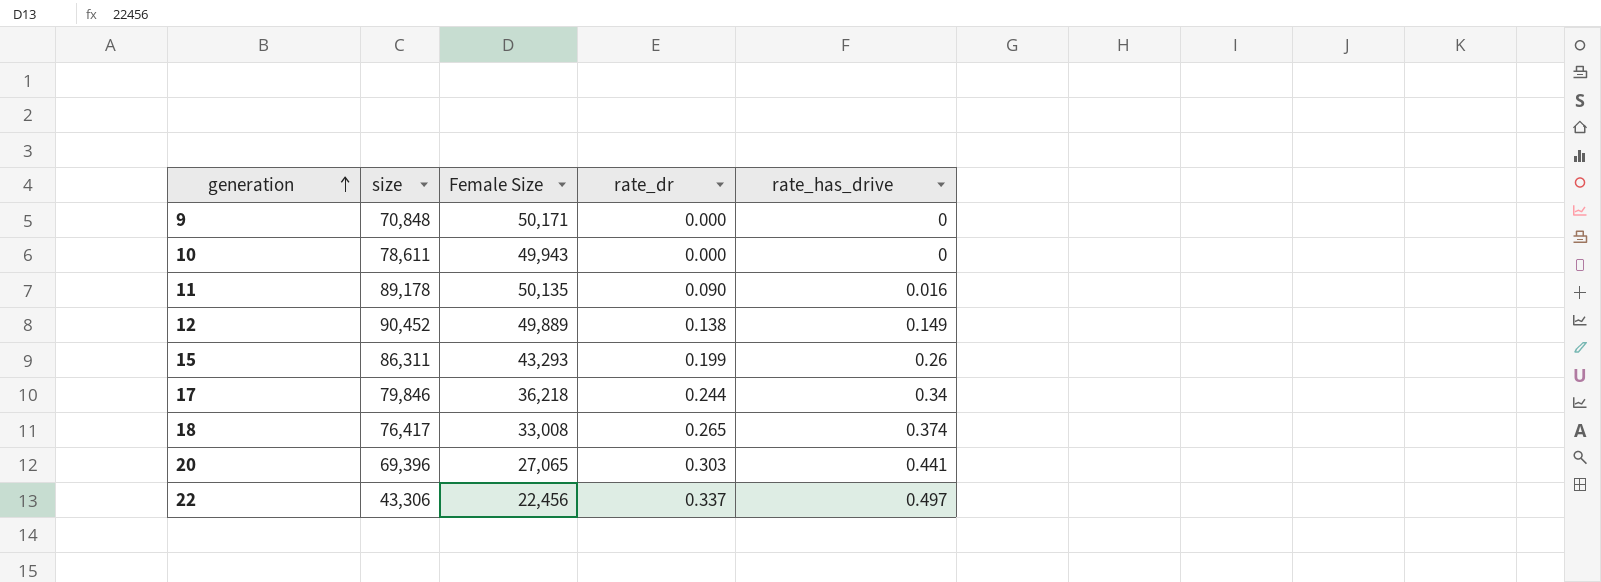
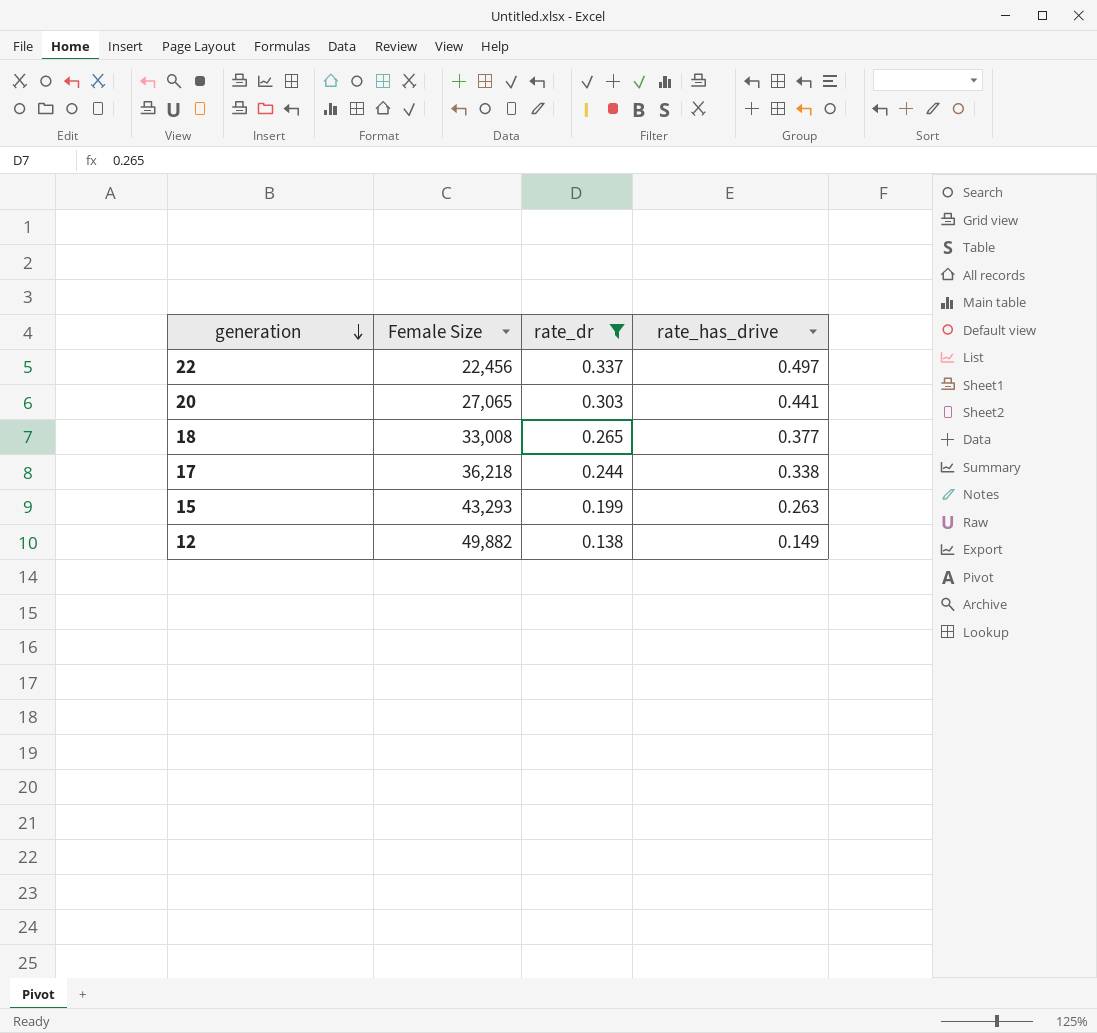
filter: none -> rate_dr >= 0.138
row order: generation ascending -> generation descending
column size | position: 2 -> none
18 | rate_has_drive: 0.374 -> 0.377
17 | rate_has_drive: 0.34 -> 0.338
15 | rate_has_drive: 0.26 -> 0.263
12 | Female Size: 49,889 -> 49,882

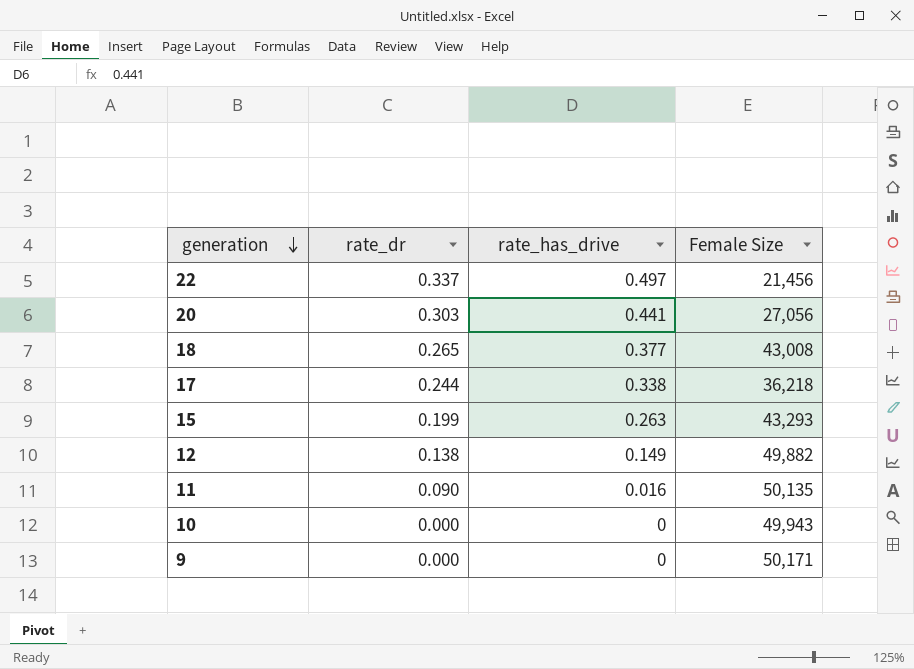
filter: rate_dr >= 0.138 -> none
column Female Size | position: 2 -> 4
22 | Female Size: 22,456 -> 21,456
20 | Female Size: 27,065 -> 27,056
18 | Female Size: 33,008 -> 43,008

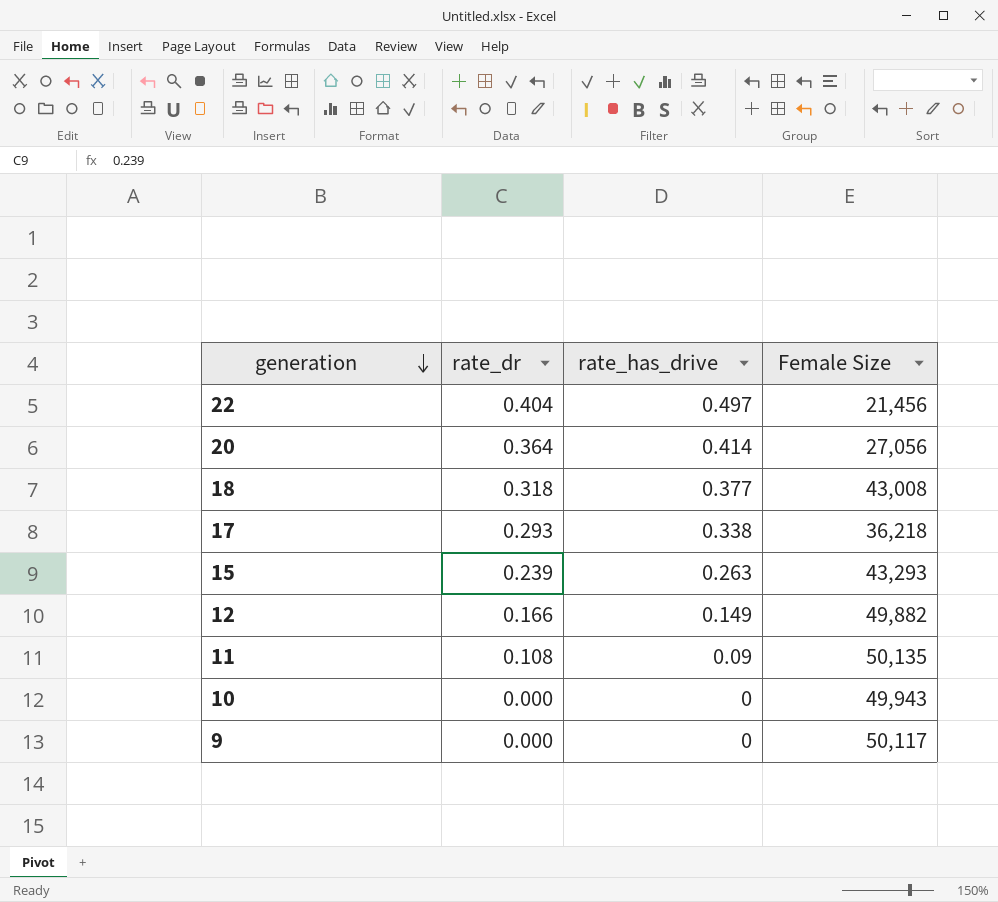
22 | rate_dr: 0.337 -> 0.404
20 | rate_dr: 0.303 -> 0.364
20 | rate_has_drive: 0.441 -> 0.414
18 | rate_dr: 0.265 -> 0.318
17 | rate_dr: 0.244 -> 0.293
15 | rate_dr: 0.199 -> 0.239
12 | rate_dr: 0.138 -> 0.166
11 | rate_dr: 0.090 -> 0.108
11 | rate_has_drive: 0.016 -> 0.09
9 | Female Size: 50,171 -> 50,117

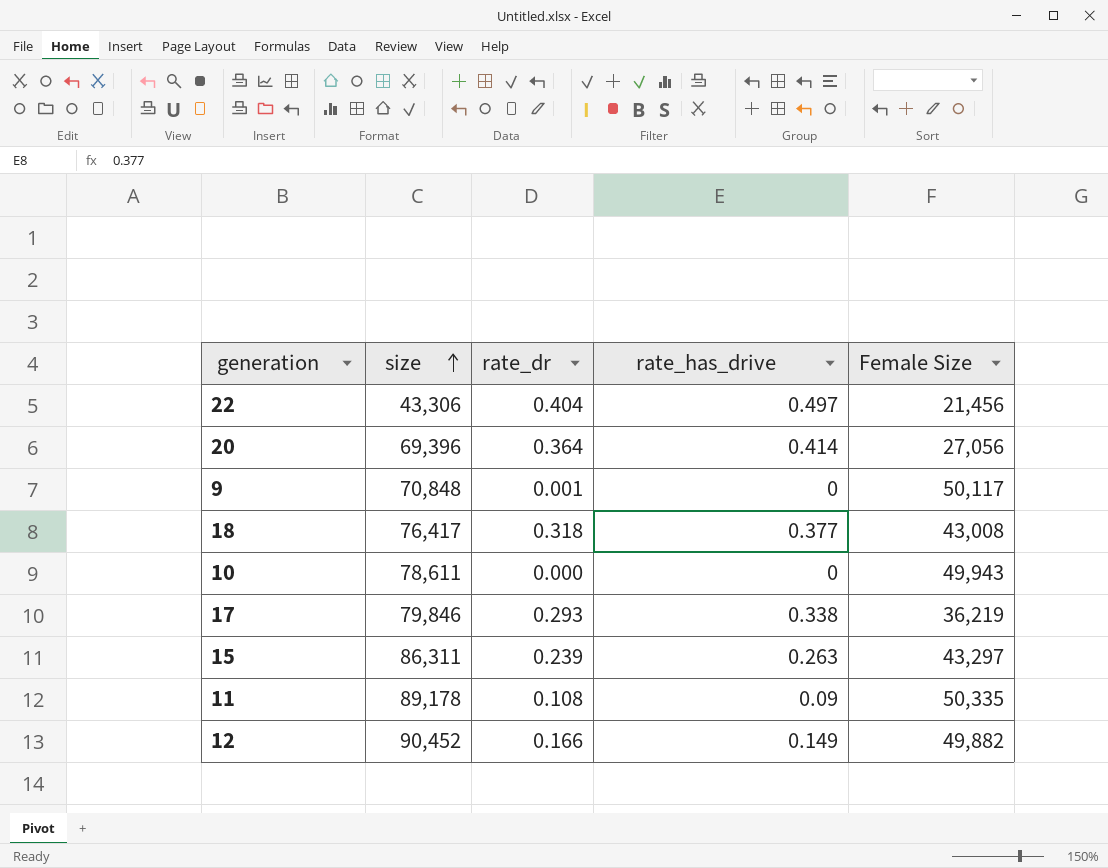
row order: generation descending -> size ascending
column size | position: none -> 2
9 | rate_dr: 0.000 -> 0.001
17 | Female Size: 36,218 -> 36,219
15 | Female Size: 43,293 -> 43,297
11 | Female Size: 50,135 -> 50,335

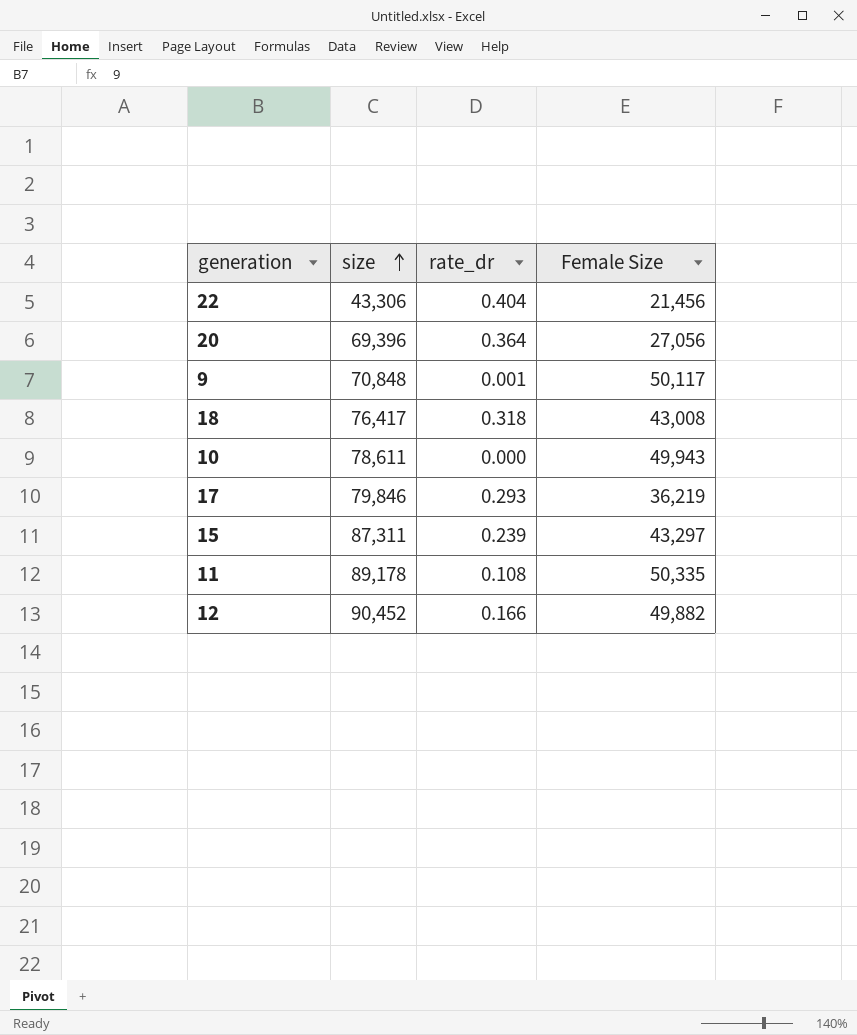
column rate_has_drive | position: 4 -> none
15 | size: 86,311 -> 87,311

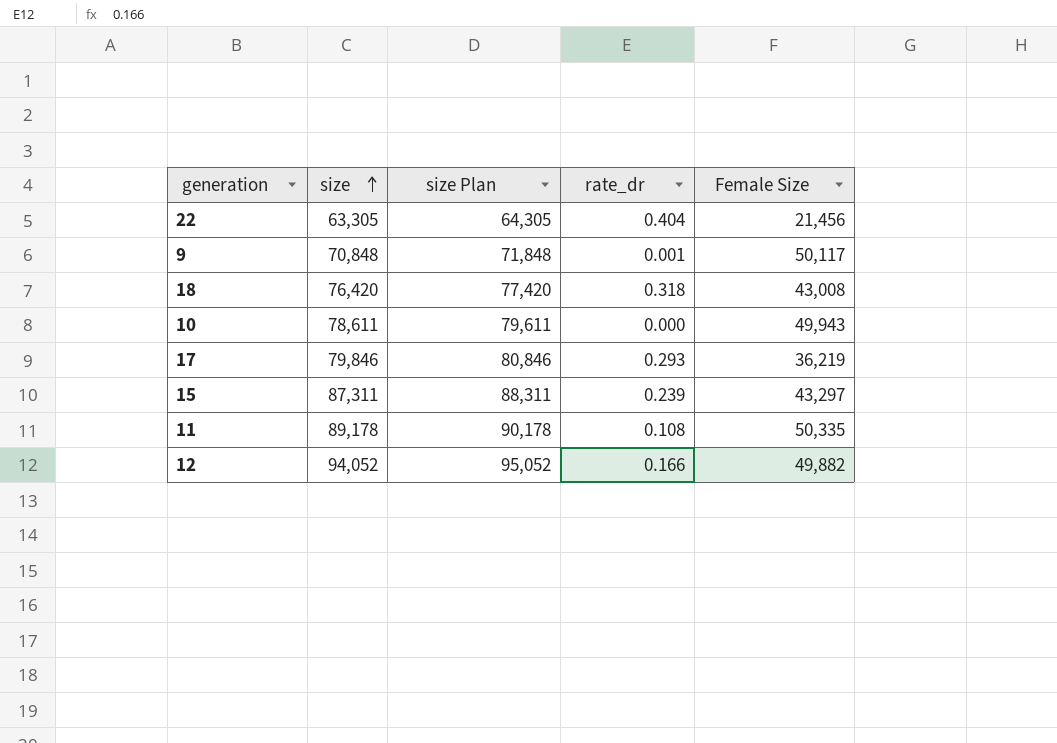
column size Plan | formula: none -> [size] + 1000
row 20: 69,396 | 0.364 | 27,056 -> none
22 | size: 43,306 -> 63,305
18 | size: 76,417 -> 76,420
12 | size: 90,452 -> 94,052

